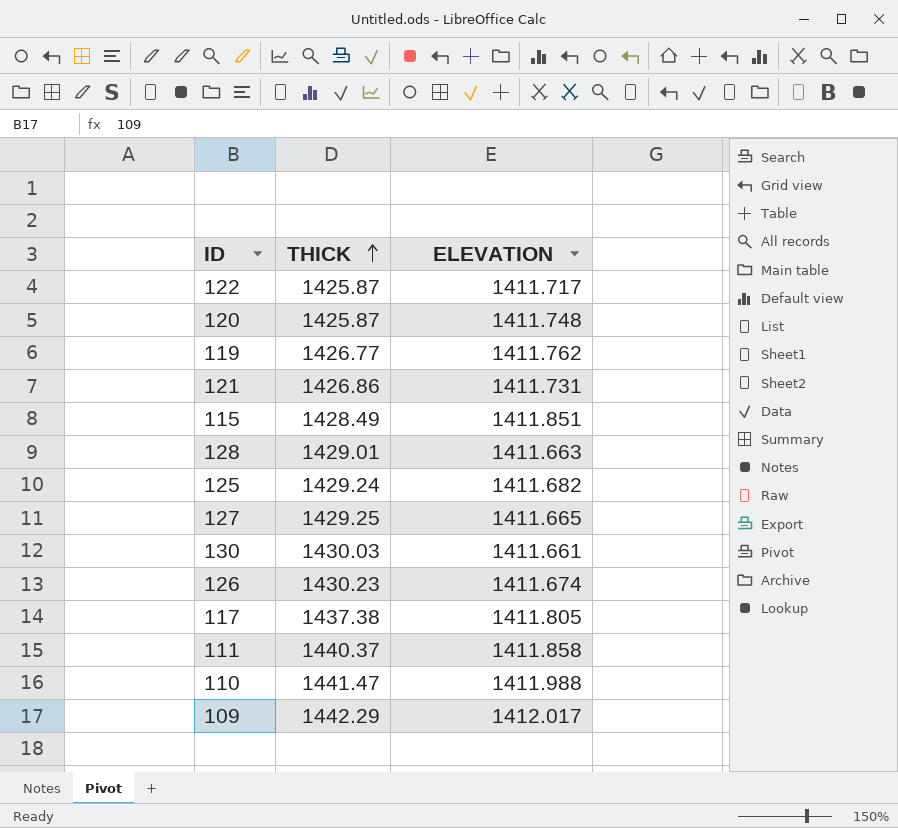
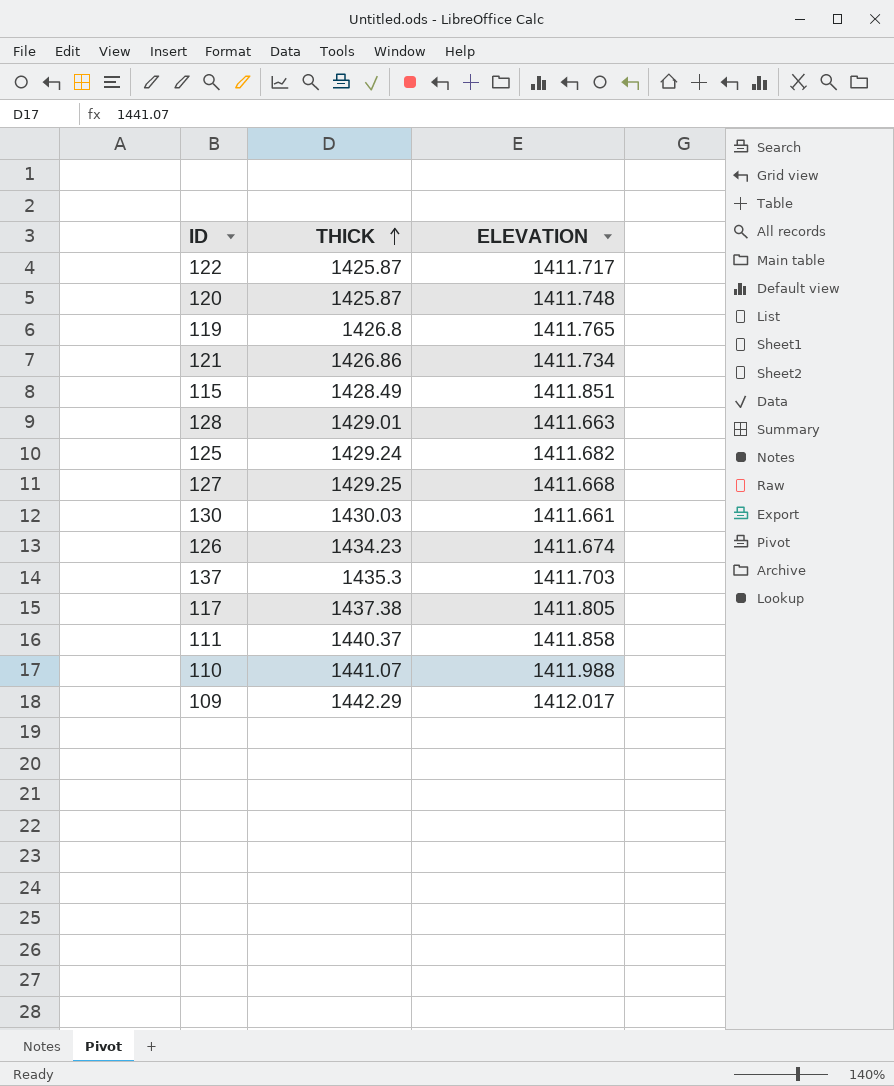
119 | THICK: 1426.77 -> 1426.8
119 | ELEVATION: 1411.762 -> 1411.765
121 | ELEVATION: 1411.731 -> 1411.734
127 | ELEVATION: 1411.665 -> 1411.668
126 | THICK: 1430.23 -> 1434.23
row 137: none -> 1435.3 | 1411.703
110 | THICK: 1441.47 -> 1441.07

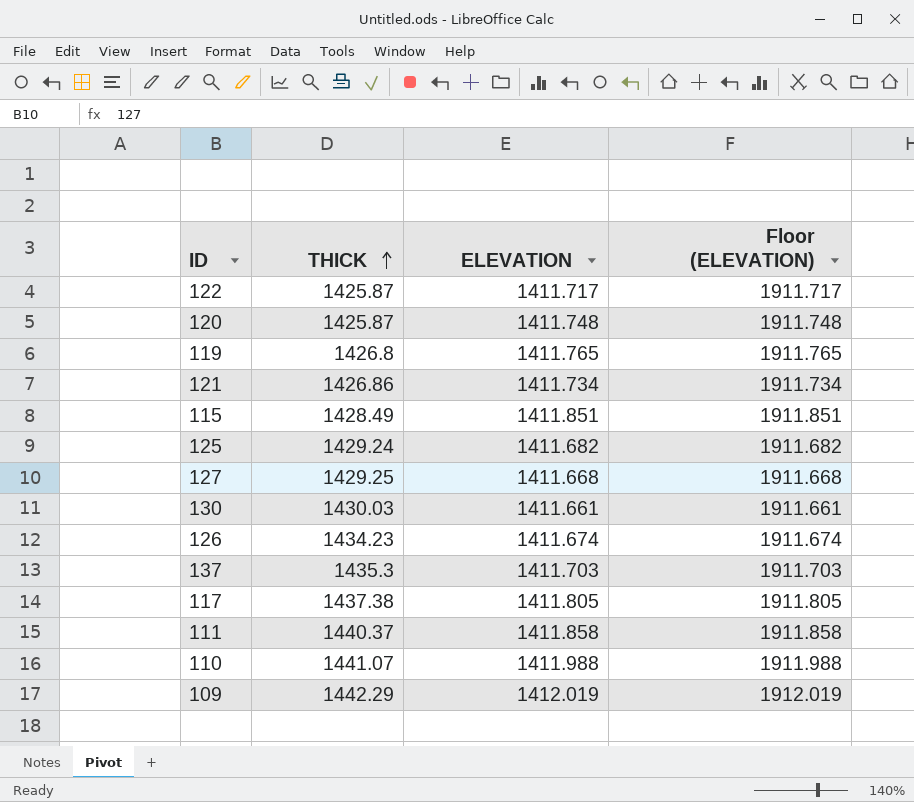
column Floor (ELEVATION) | formula: none -> [ELEVATION] + 500
row 128: 1429.01 | 1411.663 -> none
109 | ELEVATION: 1412.017 -> 1412.019

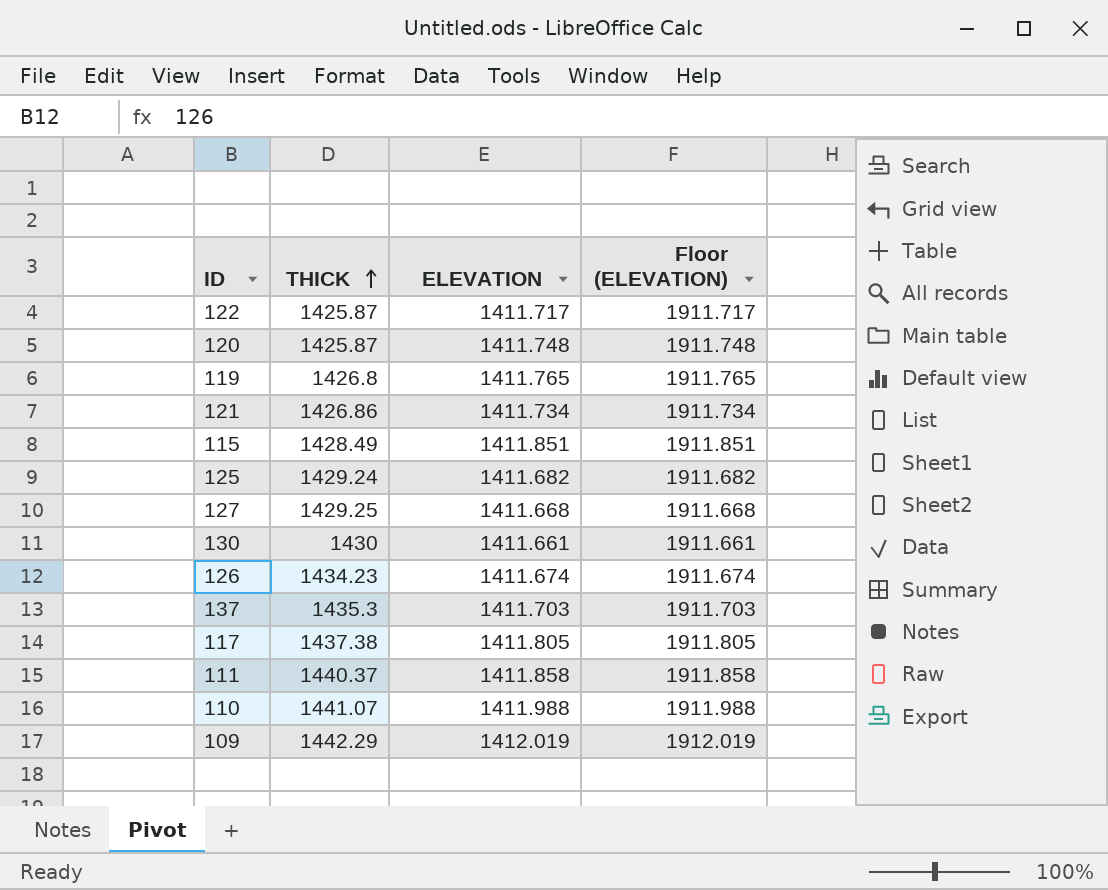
130 | THICK: 1430.03 -> 1430

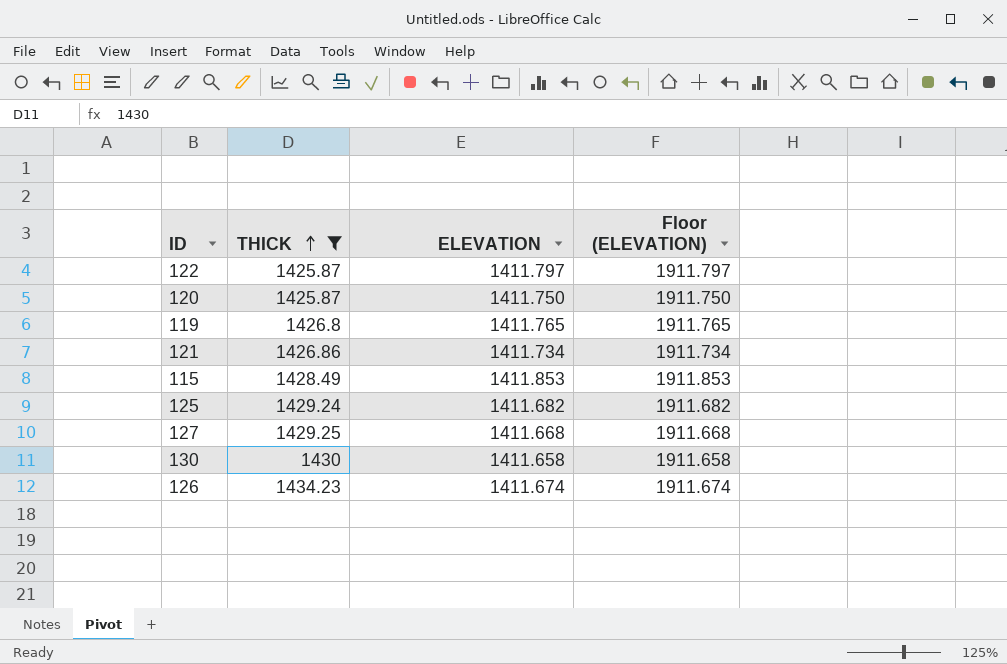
filter: none -> THICK <= 1434.23
122 | ELEVATION: 1411.717 -> 1411.797
122 | Floor (ELEVATION): 1911.717 -> 1911.797
120 | ELEVATION: 1411.748 -> 1411.750
120 | Floor (ELEVATION): 1911.748 -> 1911.750
115 | ELEVATION: 1411.851 -> 1411.853
115 | Floor (ELEVATION): 1911.851 -> 1911.853
130 | ELEVATION: 1411.661 -> 1411.658
130 | Floor (ELEVATION): 1911.661 -> 1911.658

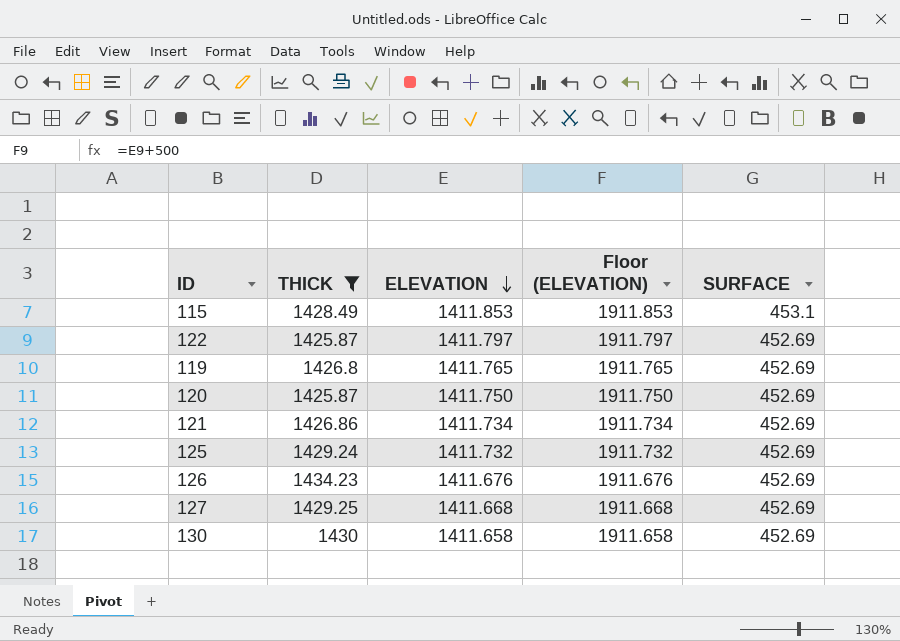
row order: THICK ascending -> ELEVATION descending
column SURFACE | position: none -> 5
125 | ELEVATION: 1411.682 -> 1411.732
125 | Floor (ELEVATION): 1911.682 -> 1911.732
126 | ELEVATION: 1411.674 -> 1411.676
126 | Floor (ELEVATION): 1911.674 -> 1911.676

